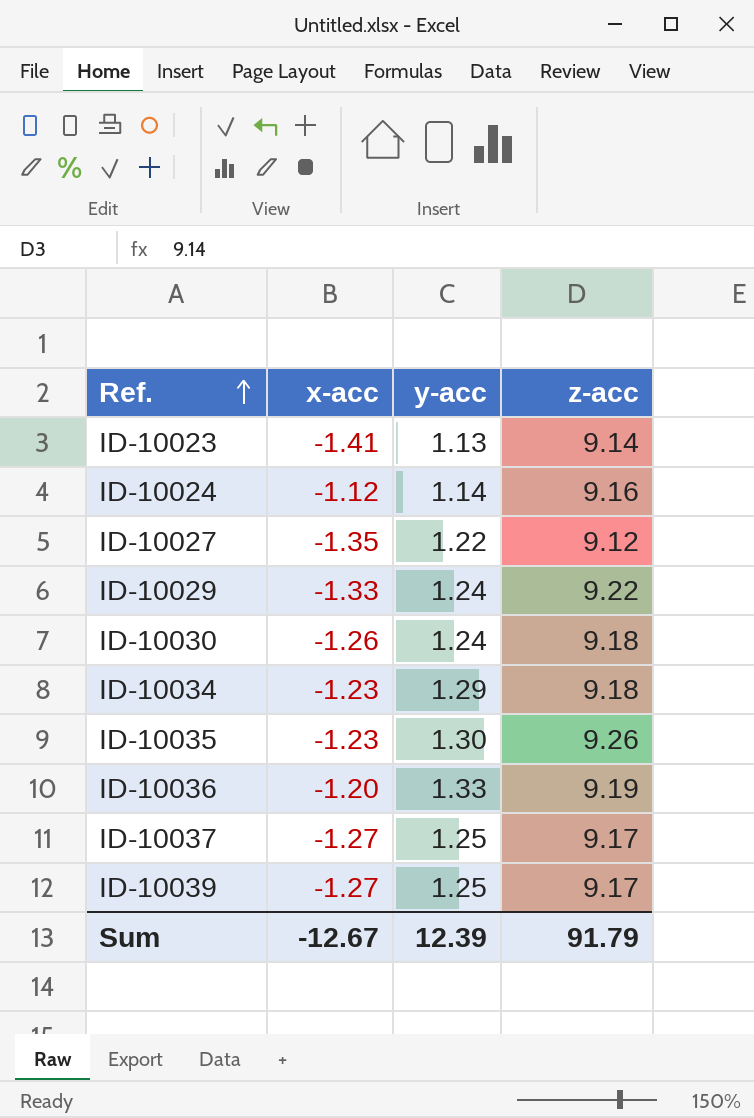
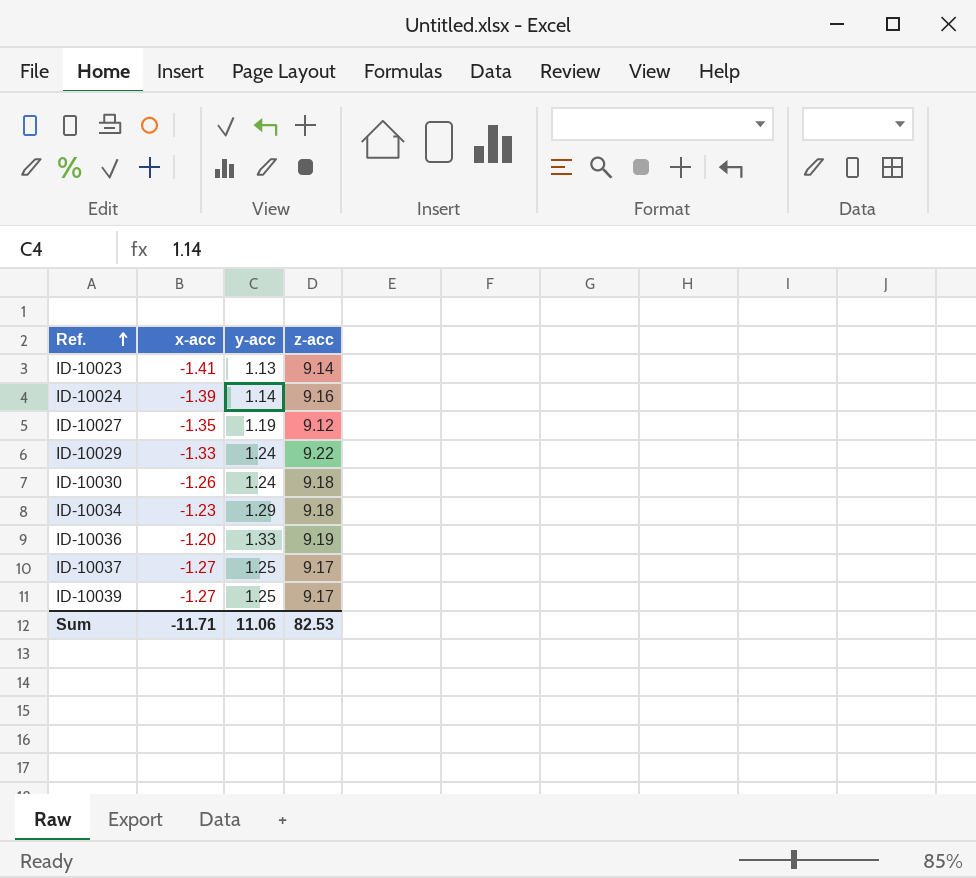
row ID-10035: -1.23 | 1.30 | 9.26 -> none
ID-10024 | x-acc: -1.12 -> -1.39
ID-10027 | y-acc: 1.22 -> 1.19
Sum | x-acc: -12.67 -> -11.71
Sum | y-acc: 12.39 -> 11.06
Sum | z-acc: 91.79 -> 82.53

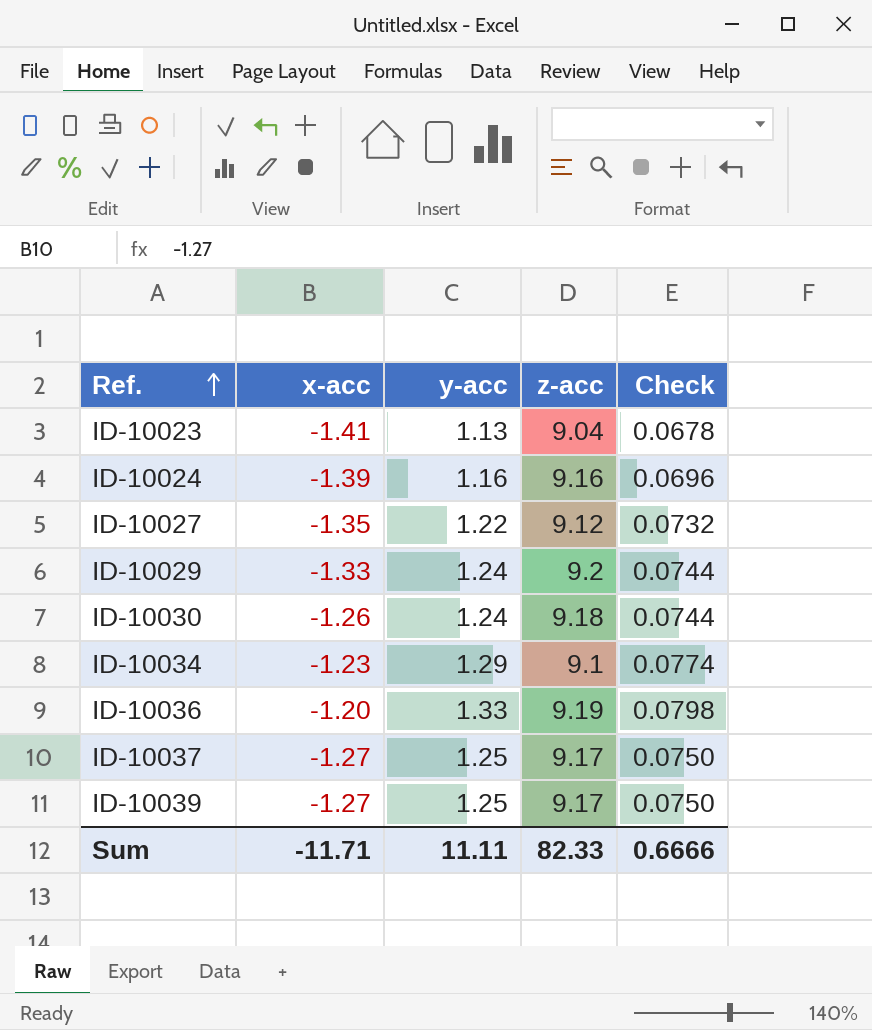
column Check | formula: none -> [y-acc] * 0.06
ID-10023 | z-acc: 9.14 -> 9.04
ID-10024 | y-acc: 1.14 -> 1.16
ID-10027 | y-acc: 1.19 -> 1.22
ID-10029 | z-acc: 9.22 -> 9.2
ID-10034 | z-acc: 9.18 -> 9.1
Sum | y-acc: 11.06 -> 11.11
Sum | z-acc: 82.53 -> 82.33

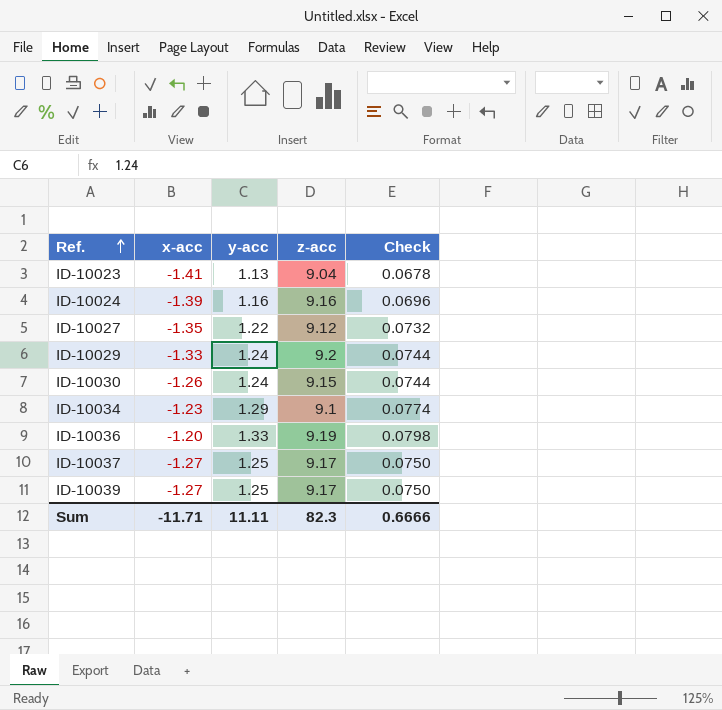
ID-10030 | z-acc: 9.18 -> 9.15
Sum | z-acc: 82.33 -> 82.3

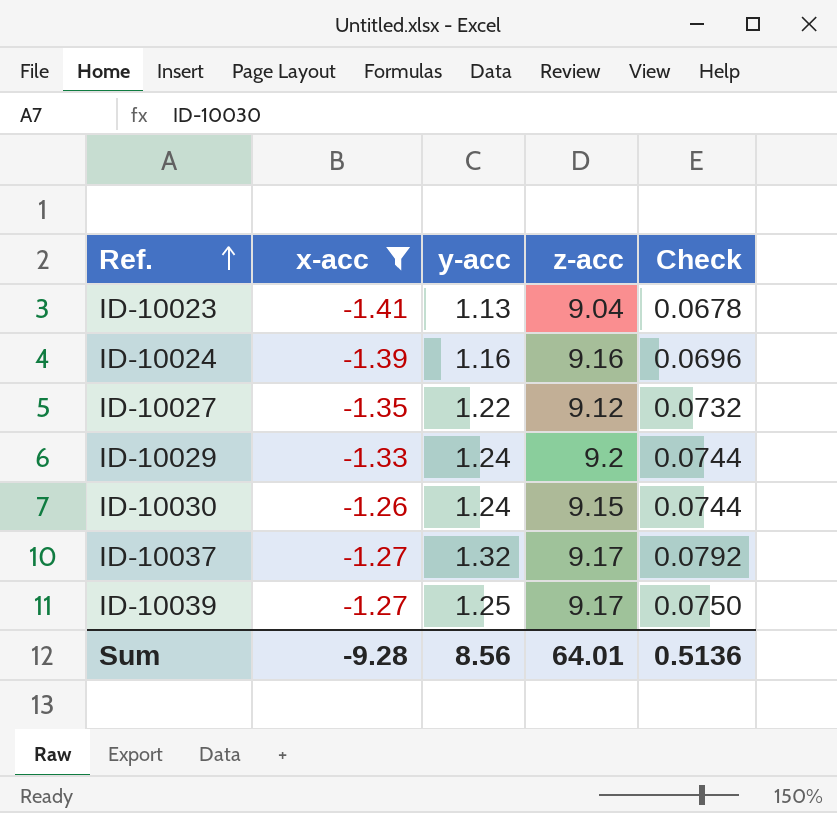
filter: none -> x-acc <= -1.26
ID-10037 | y-acc: 1.25 -> 1.32
ID-10037 | Check: 0.0750 -> 0.0792
Sum | x-acc: -11.71 -> -9.28
Sum | y-acc: 11.11 -> 8.56
Sum | z-acc: 82.3 -> 64.01
Sum | Check: 0.6666 -> 0.5136

